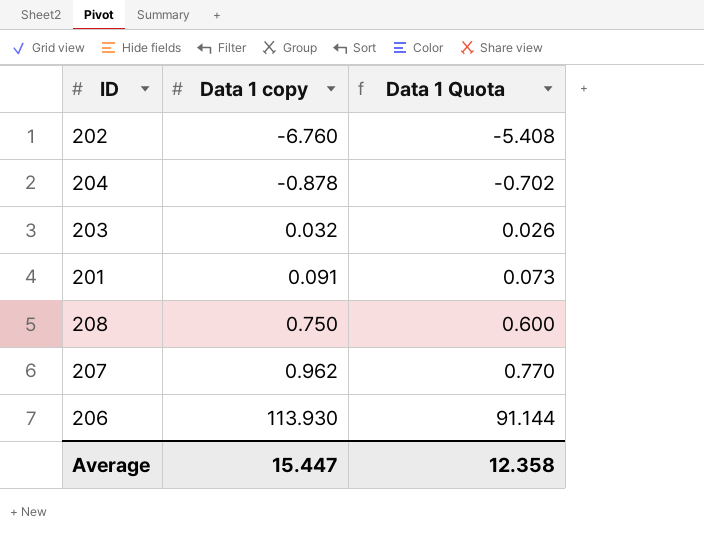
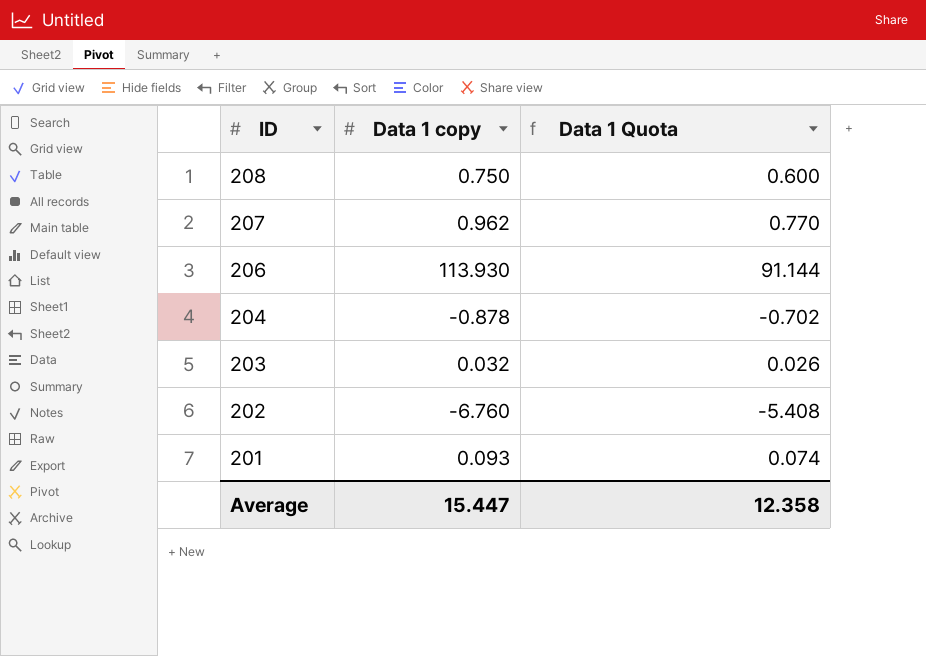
row order: Data 1 copy ascending -> ID descending
201 | Data 1 copy: 0.091 -> 0.093
201 | Data 1 Quota: 0.073 -> 0.074

